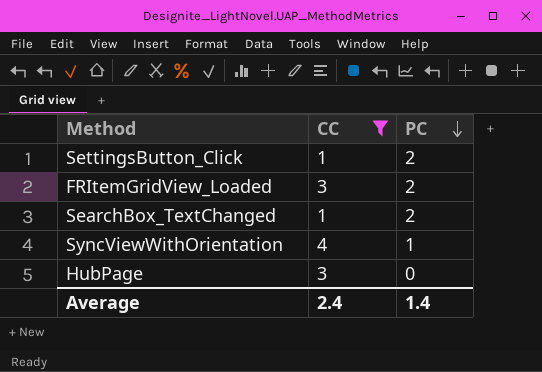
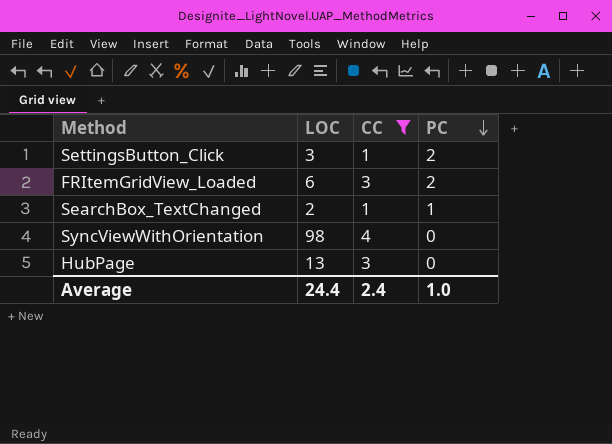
column LOC | position: none -> 2
SearchBox_TextChanged | PC: 2 -> 1
SyncViewWithOrientation | PC: 1 -> 0
Average | PC: 1.4 -> 1.0

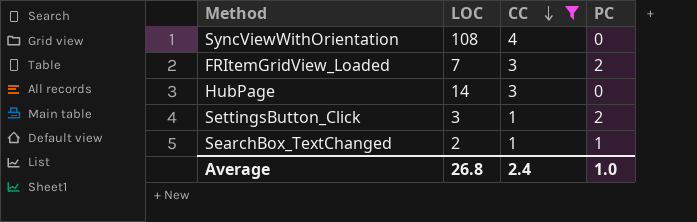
row order: PC descending -> CC descending
SyncViewWithOrientation | LOC: 98 -> 108
FRItemGridView_Loaded | LOC: 6 -> 7
HubPage | LOC: 13 -> 14
Average | LOC: 24.4 -> 26.8

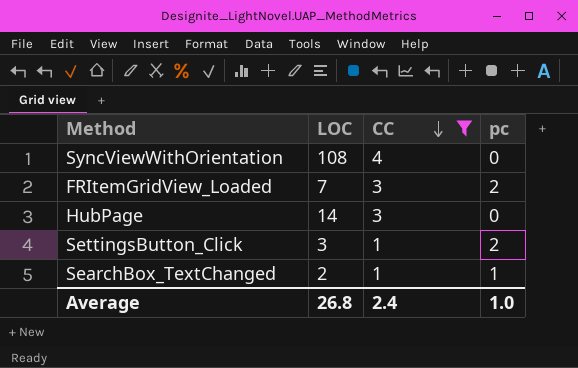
column name: PC -> pc

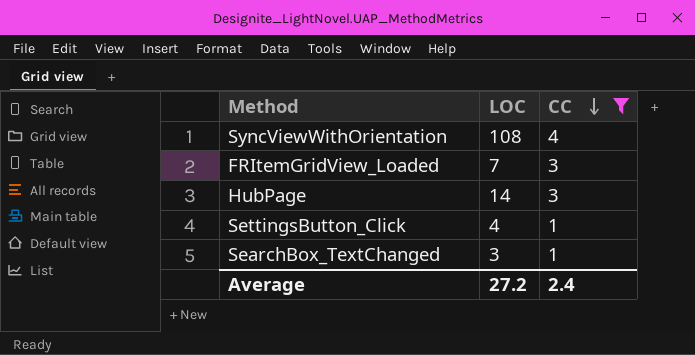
column pc | position: 4 -> none
SettingsButton_Click | LOC: 3 -> 4
SearchBox_TextChanged | LOC: 2 -> 3
Average | LOC: 26.8 -> 27.2

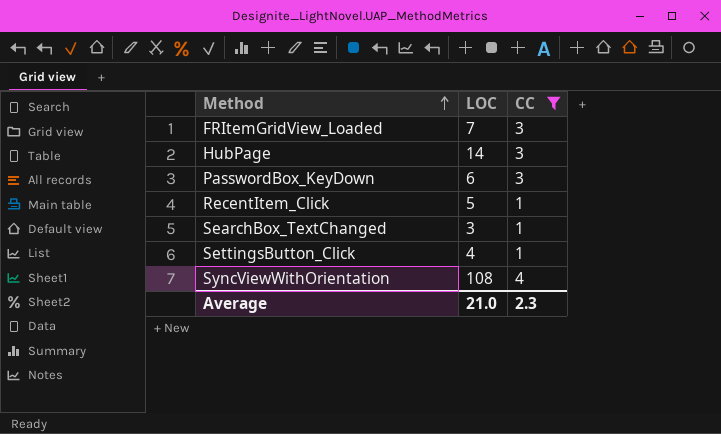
row order: CC descending -> Method ascending
row PasswordBox_KeyDown: none -> 6 | 3
row RecentItem_Click: none -> 5 | 1
Average | LOC: 27.2 -> 21.0
Average | CC: 2.4 -> 2.3

